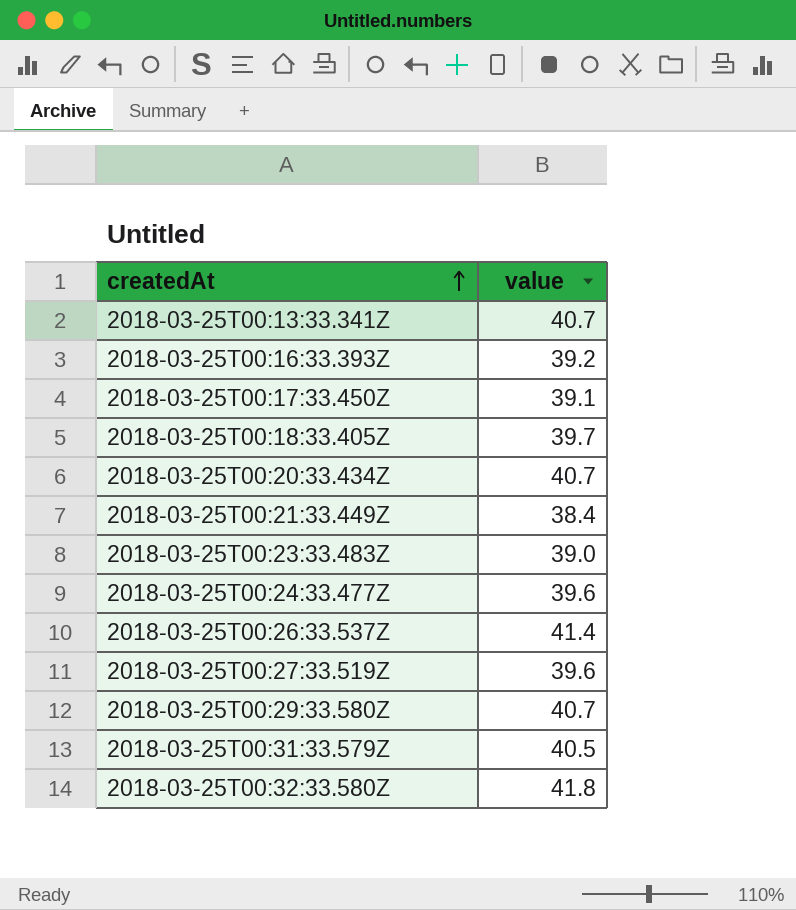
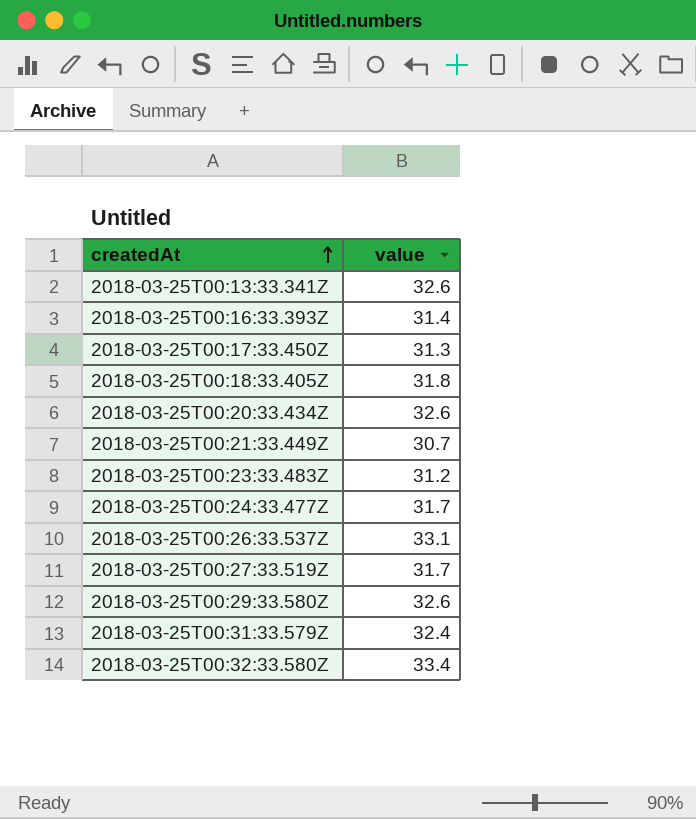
2018-03-25T00:13:33.341Z | value: 40.7 -> 32.6
2018-03-25T00:16:33.393Z | value: 39.2 -> 31.4
2018-03-25T00:17:33.450Z | value: 39.1 -> 31.3
2018-03-25T00:18:33.405Z | value: 39.7 -> 31.8
2018-03-25T00:20:33.434Z | value: 40.7 -> 32.6
2018-03-25T00:21:33.449Z | value: 38.4 -> 30.7
2018-03-25T00:23:33.483Z | value: 39.0 -> 31.2
2018-03-25T00:24:33.477Z | value: 39.6 -> 31.7
2018-03-25T00:26:33.537Z | value: 41.4 -> 33.1
2018-03-25T00:27:33.519Z | value: 39.6 -> 31.7
2018-03-25T00:29:33.580Z | value: 40.7 -> 32.6
2018-03-25T00:31:33.579Z | value: 40.5 -> 32.4
2018-03-25T00:32:33.580Z | value: 41.8 -> 33.4

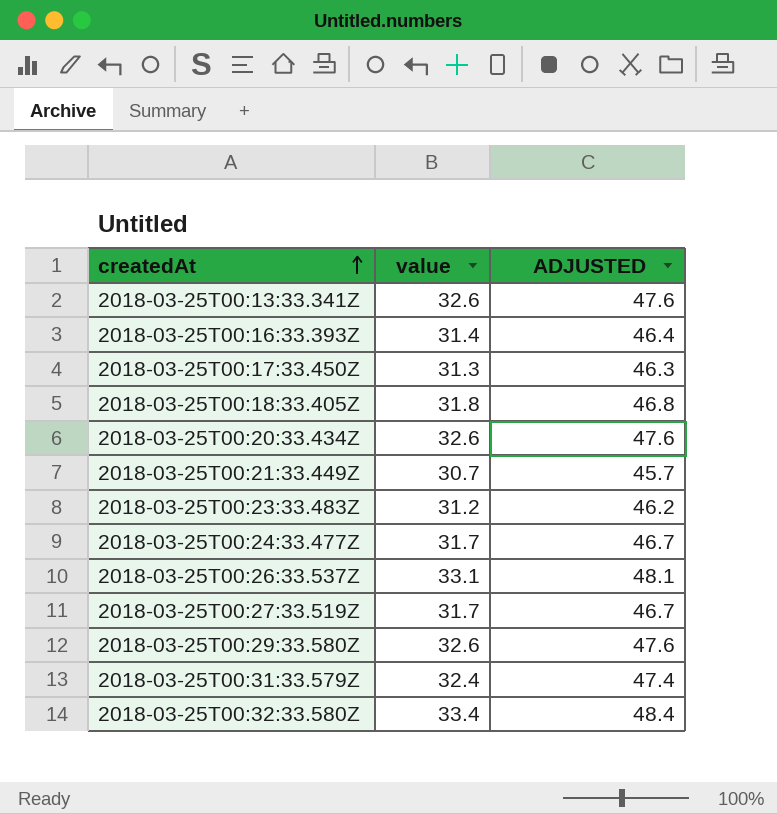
column ADJUSTED | formula: none -> [value] + 15

